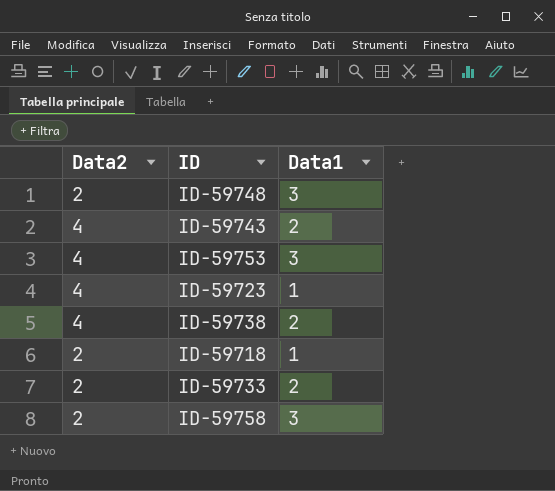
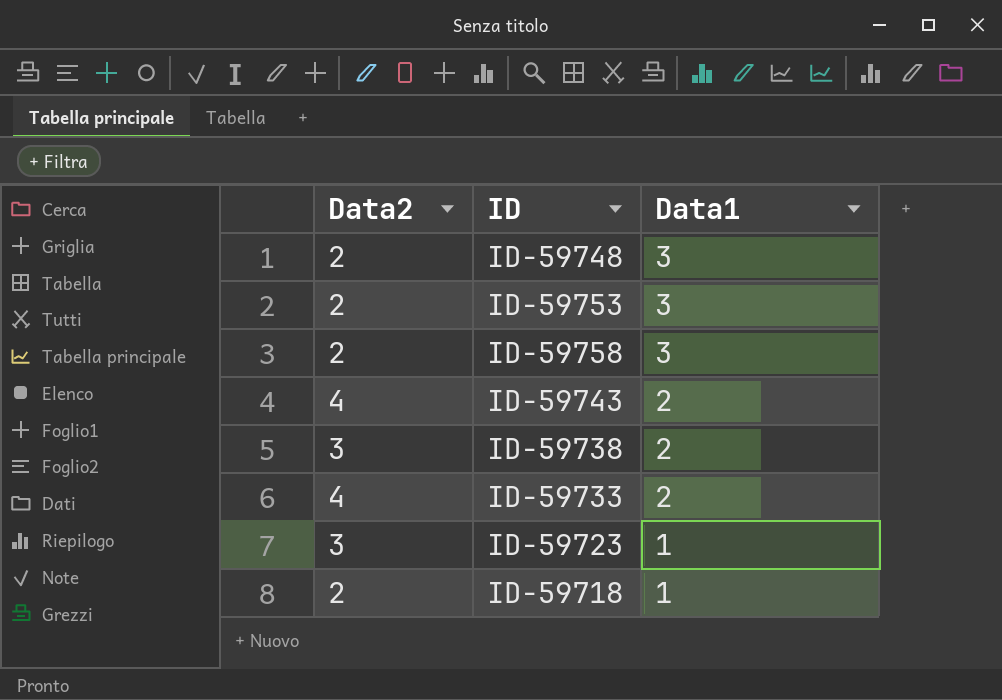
row order: none -> Data1 descending
ID-59753 | Data2: 4 -> 2
ID-59738 | Data2: 4 -> 3
ID-59733 | Data2: 2 -> 4
ID-59723 | Data2: 4 -> 3

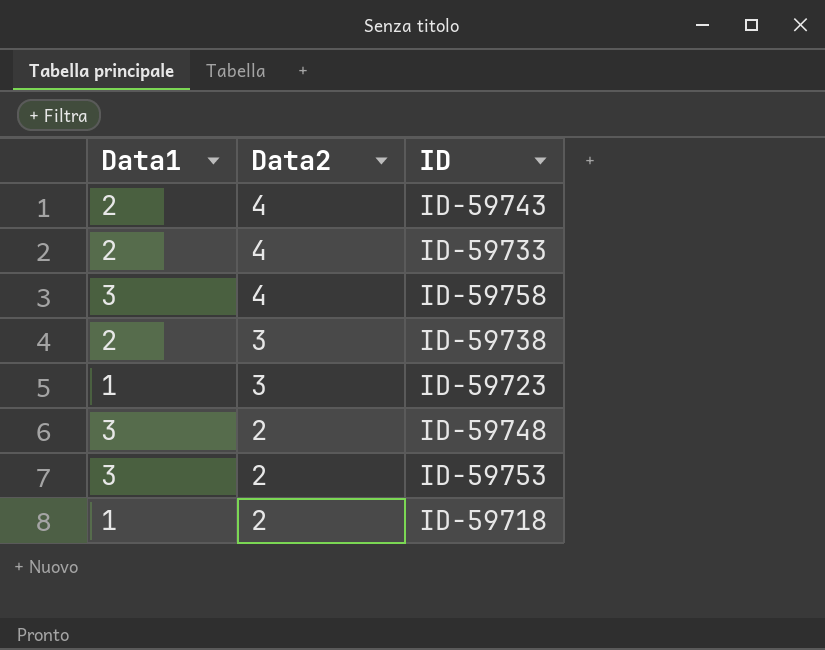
row order: Data1 descending -> Data2 descending
column Data1 | position: 3 -> 1
ID-59758 | Data2: 2 -> 4

